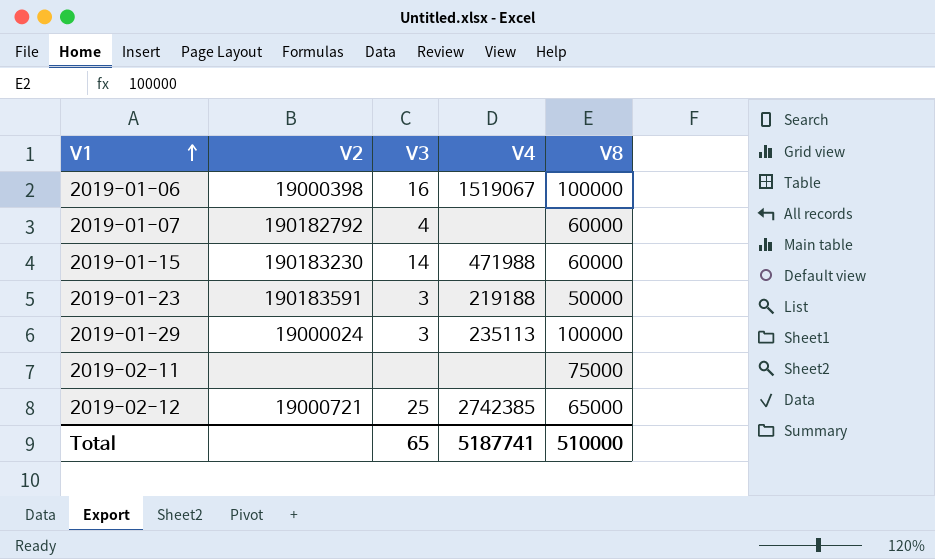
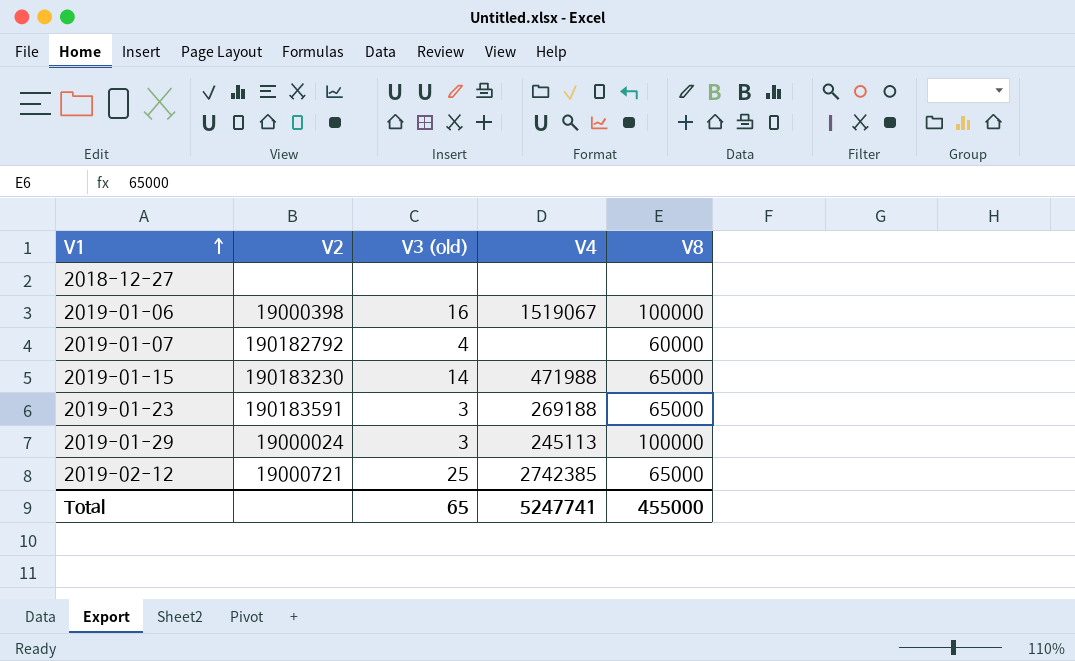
column name: V3 -> V3 (old)
row 2019-02-11: none | none | none | 75000 -> none
row 2018-12-27: none -> none | none | none | none
2019-01-15 | V8: 60000 -> 65000
2019-01-23 | V4: 219188 -> 269188
2019-01-23 | V8: 50000 -> 65000
2019-01-29 | V4: 235113 -> 245113
Total | V4: 5187741 -> 5247741
Total | V8: 510000 -> 455000

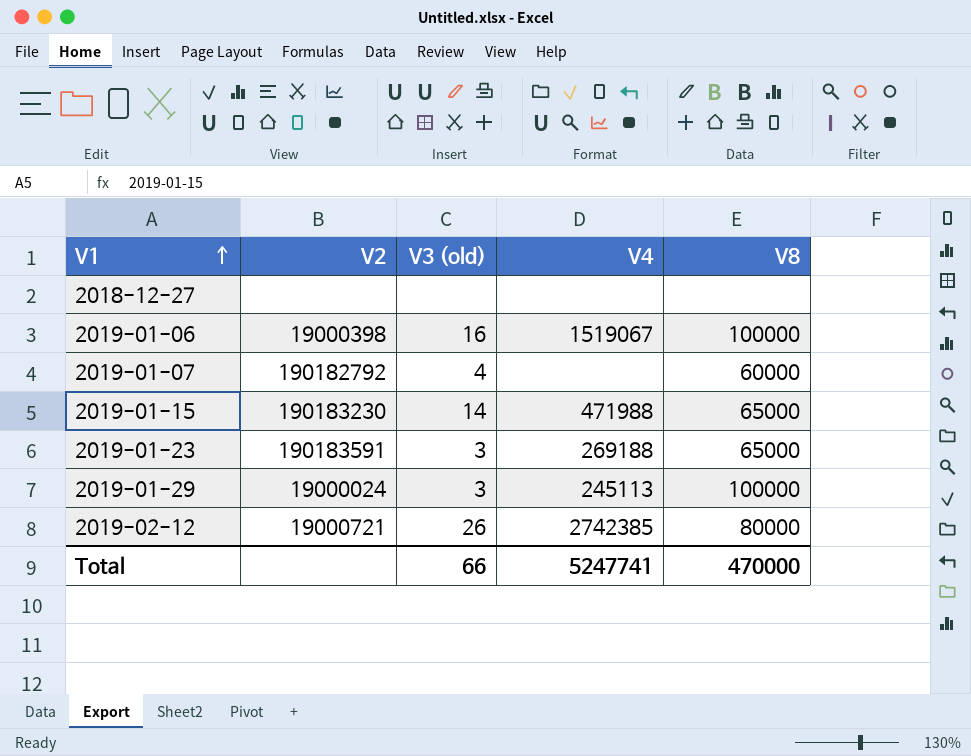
2019-02-12 | V3 (old): 25 -> 26
2019-02-12 | V8: 65000 -> 80000
Total | V3 (old): 65 -> 66
Total | V8: 455000 -> 470000

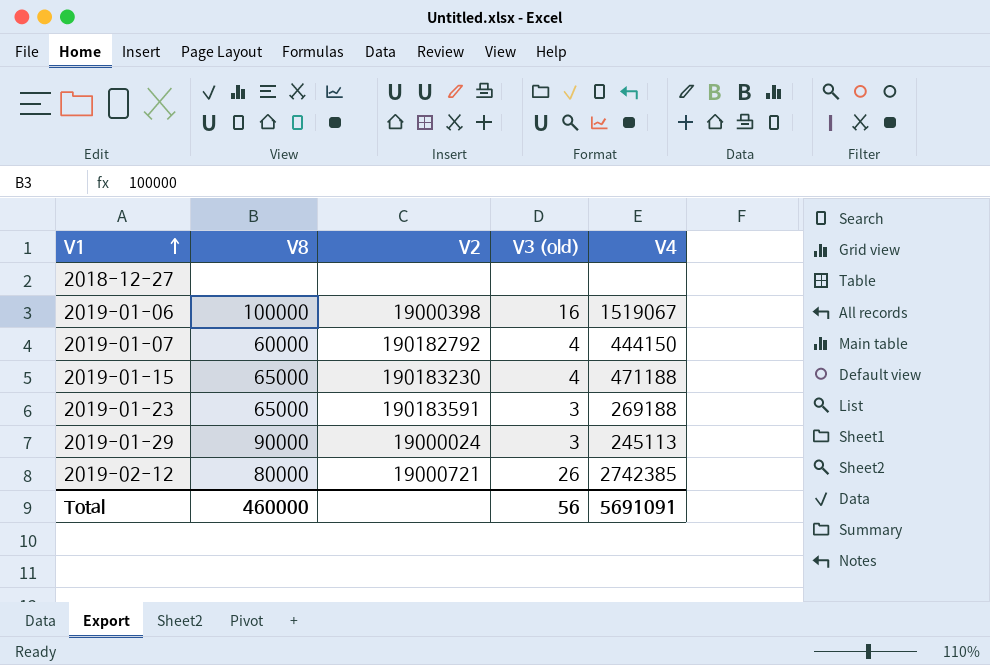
column V8 | position: 5 -> 2
2019-01-07 | V4: none -> 444150
2019-01-15 | V3 (old): 14 -> 4
2019-01-15 | V4: 471988 -> 471188
2019-01-29 | V8: 100000 -> 90000
Total | V8: 470000 -> 460000
Total | V3 (old): 66 -> 56
Total | V4: 5247741 -> 5691091

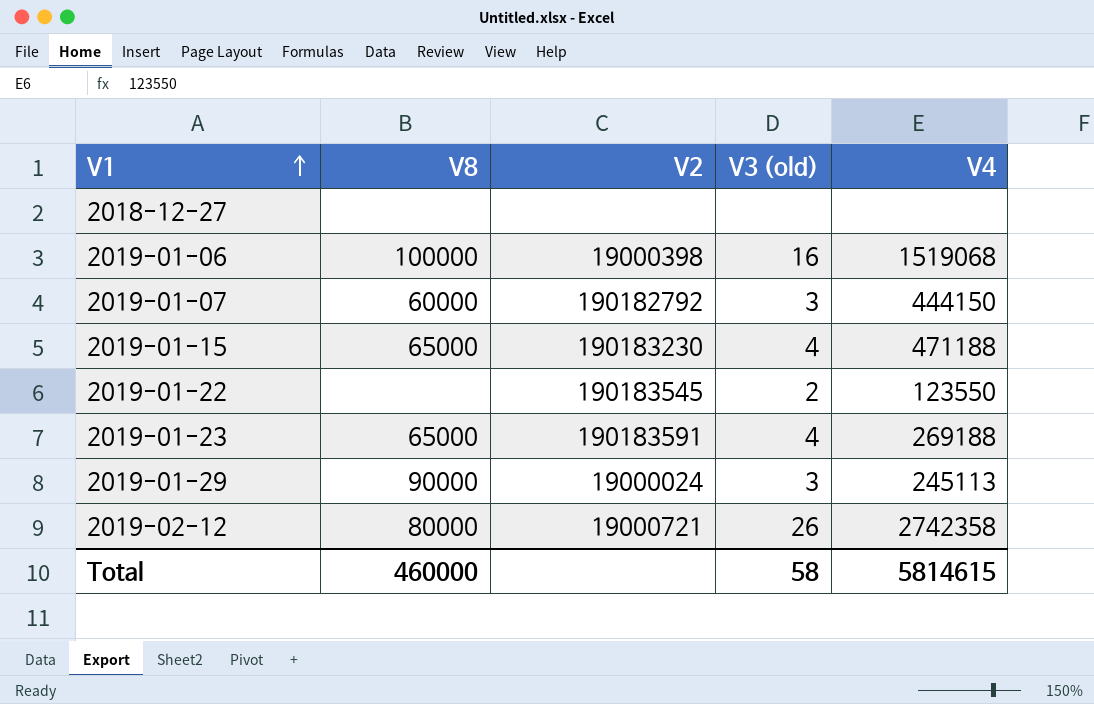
2019-01-06 | V4: 1519067 -> 1519068
2019-01-07 | V3 (old): 4 -> 3
row 2019-01-22: none -> none | 190183545 | 2 | 123550
2019-01-23 | V3 (old): 3 -> 4
2019-02-12 | V4: 2742385 -> 2742358
Total | V3 (old): 56 -> 58
Total | V4: 5691091 -> 5814615

